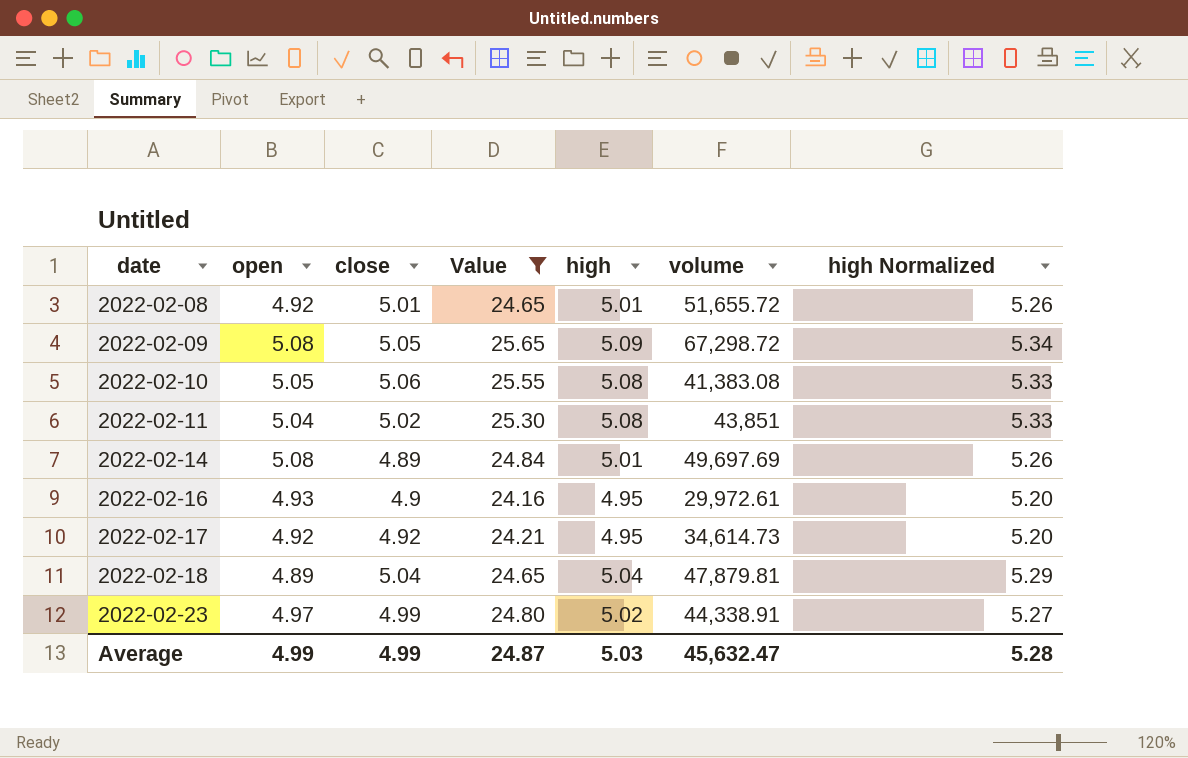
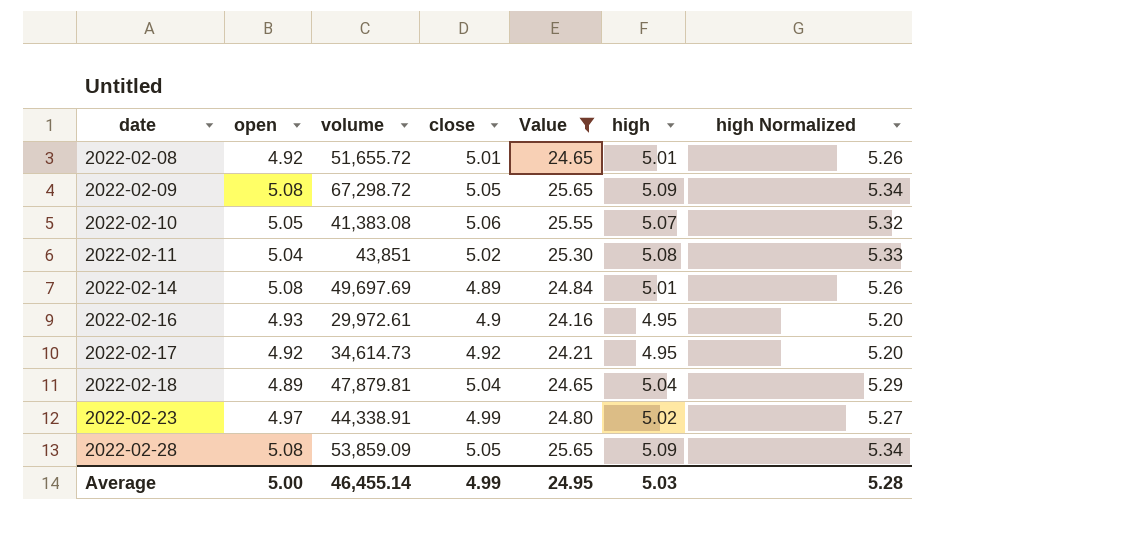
column volume | position: 6 -> 3
2022-02-10 | high: 5.08 -> 5.07
2022-02-10 | high Normalized: 5.33 -> 5.32
row 2022-02-28: none -> 5.08 | 53,859.09 | 5.05 | 25.65 | 5.09 | 5.34
Average | open: 4.99 -> 5.00
Average | volume: 45,632.47 -> 46,455.14
Average | Value: 24.87 -> 24.95

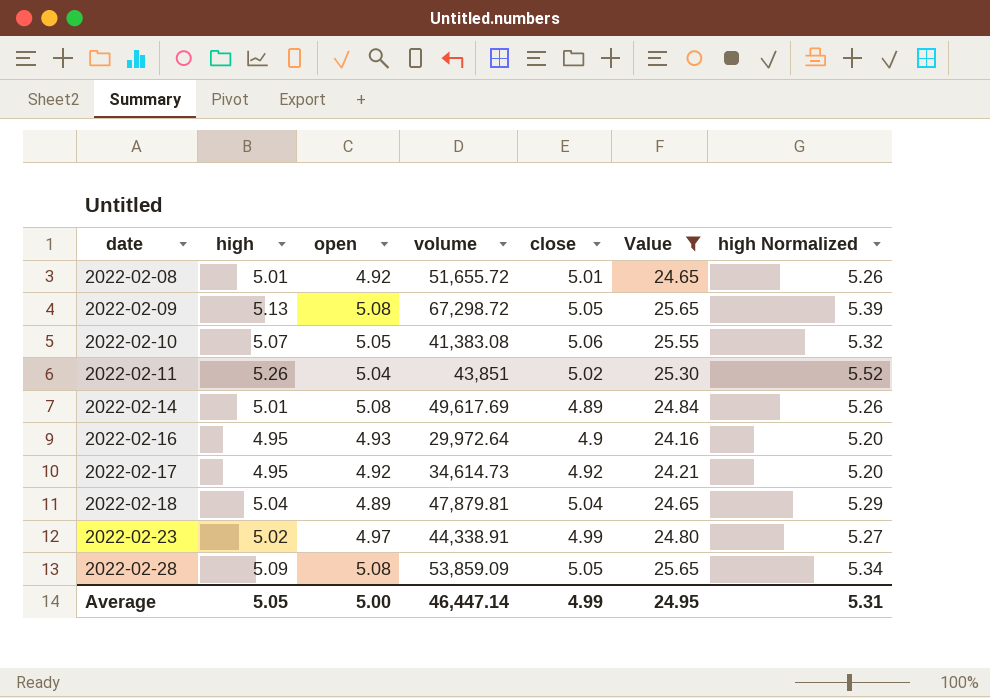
column high | position: 6 -> 2
2022-02-09 | high: 5.09 -> 5.13
2022-02-09 | high Normalized: 5.34 -> 5.39
2022-02-11 | high: 5.08 -> 5.26
2022-02-11 | high Normalized: 5.33 -> 5.52
2022-02-14 | volume: 49,697.69 -> 49,617.69
2022-02-16 | volume: 29,972.61 -> 29,972.64
Average | high: 5.03 -> 5.05
Average | volume: 46,455.14 -> 46,447.14
Average | high Normalized: 5.28 -> 5.31

